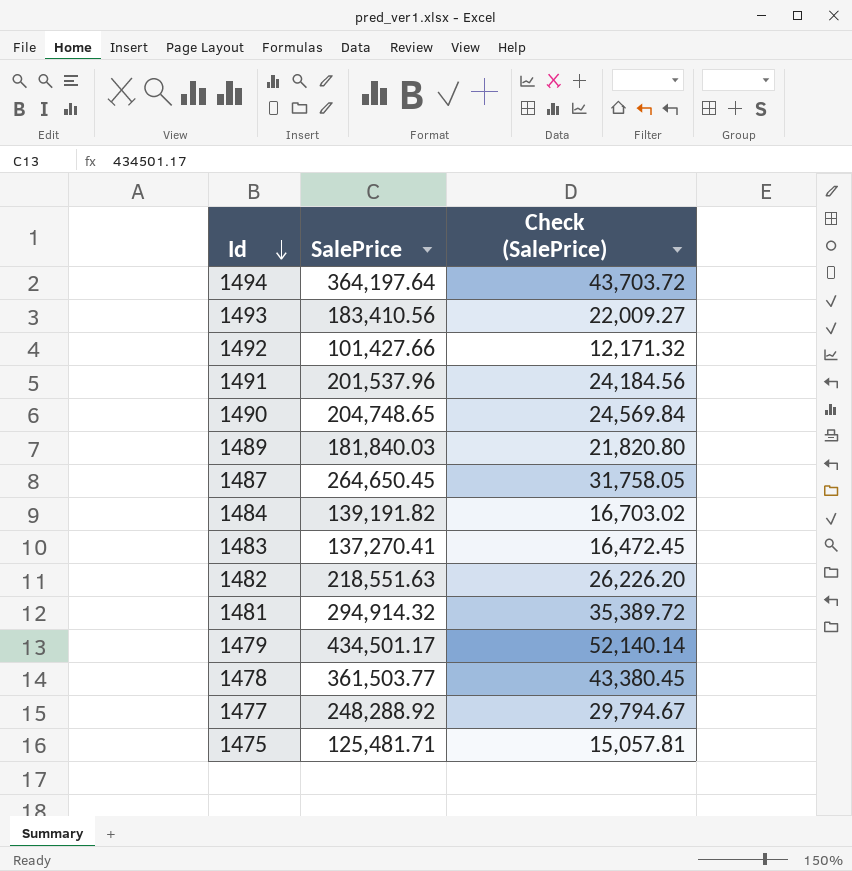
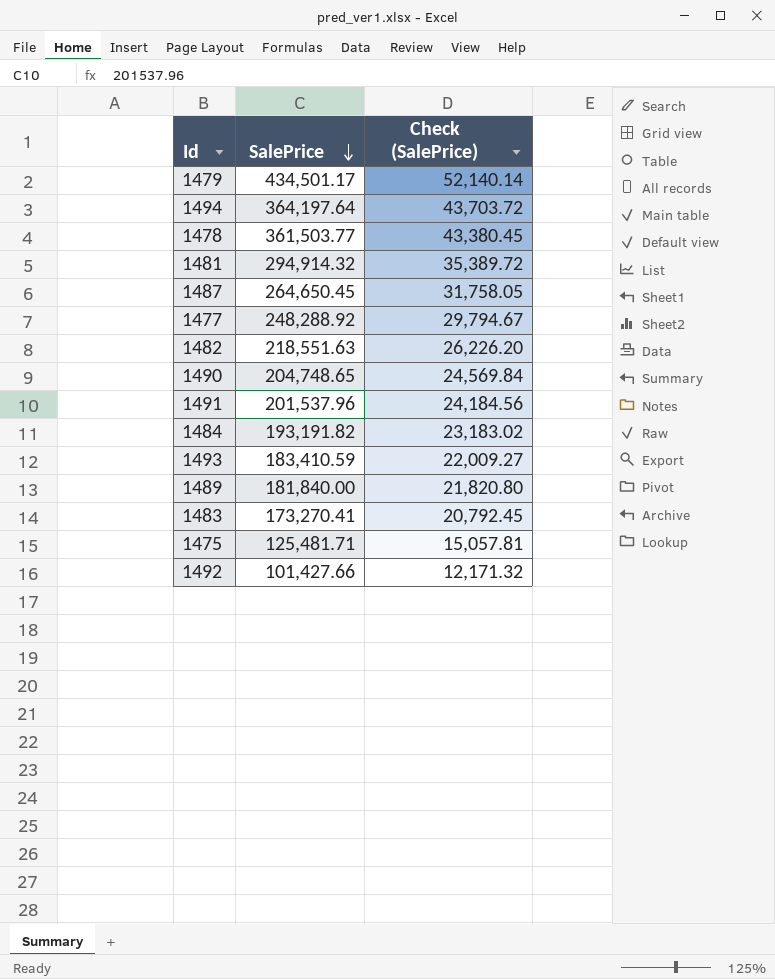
row order: Id descending -> SalePrice descending
1484 | SalePrice: 139,191.82 -> 193,191.82
1484 | Check (SalePrice): 16,703.02 -> 23,183.02
1493 | SalePrice: 183,410.56 -> 183,410.59
1489 | SalePrice: 181,840.03 -> 181,840.00
1483 | SalePrice: 137,270.41 -> 173,270.41
1483 | Check (SalePrice): 16,472.45 -> 20,792.45

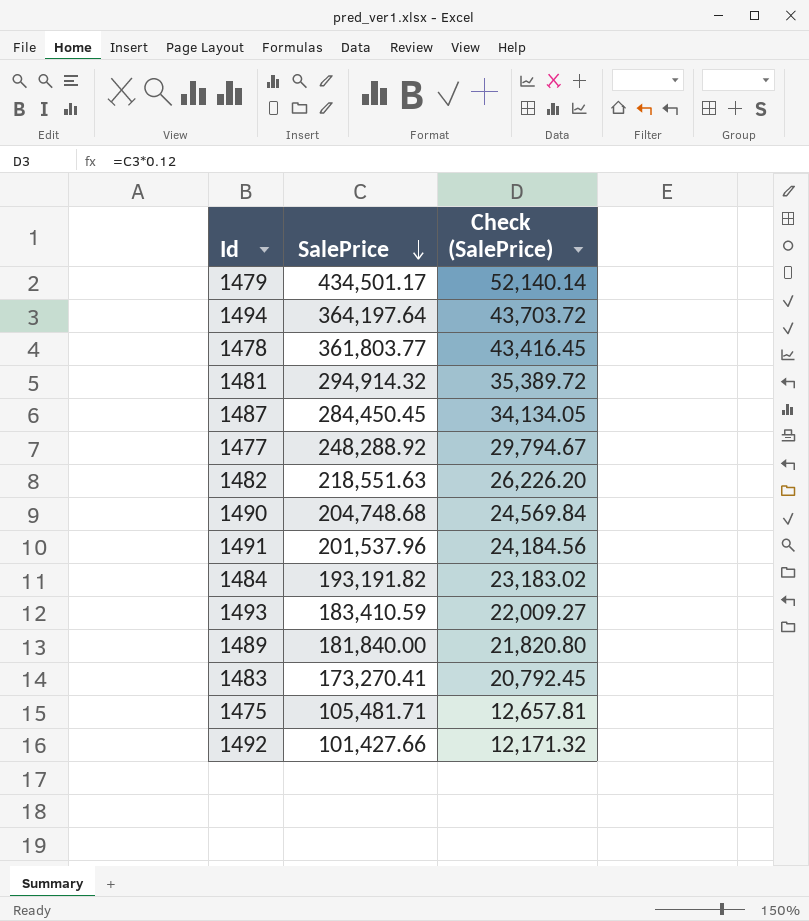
1478 | SalePrice: 361,503.77 -> 361,803.77
1478 | Check (SalePrice): 43,380.45 -> 43,416.45
1487 | SalePrice: 264,650.45 -> 284,450.45
1487 | Check (SalePrice): 31,758.05 -> 34,134.05
1490 | SalePrice: 204,748.65 -> 204,748.68
1475 | SalePrice: 125,481.71 -> 105,481.71
1475 | Check (SalePrice): 15,057.81 -> 12,657.81

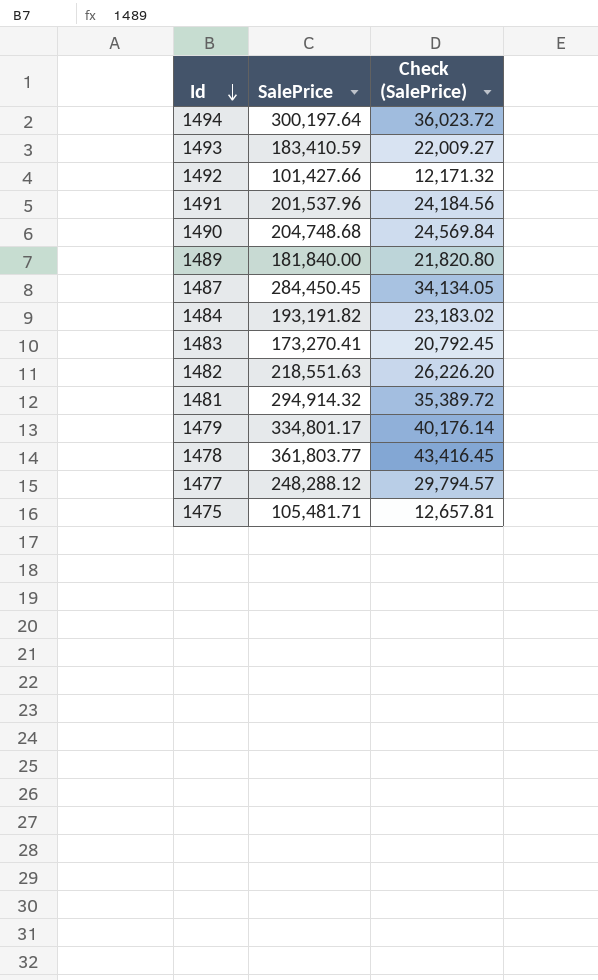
row order: SalePrice descending -> Id descending
1494 | SalePrice: 364,197.64 -> 300,197.64
1494 | Check (SalePrice): 43,703.72 -> 36,023.72
1479 | SalePrice: 434,501.17 -> 334,801.17
1479 | Check (SalePrice): 52,140.14 -> 40,176.14
1477 | SalePrice: 248,288.92 -> 248,288.12
1477 | Check (SalePrice): 29,794.67 -> 29,794.57

